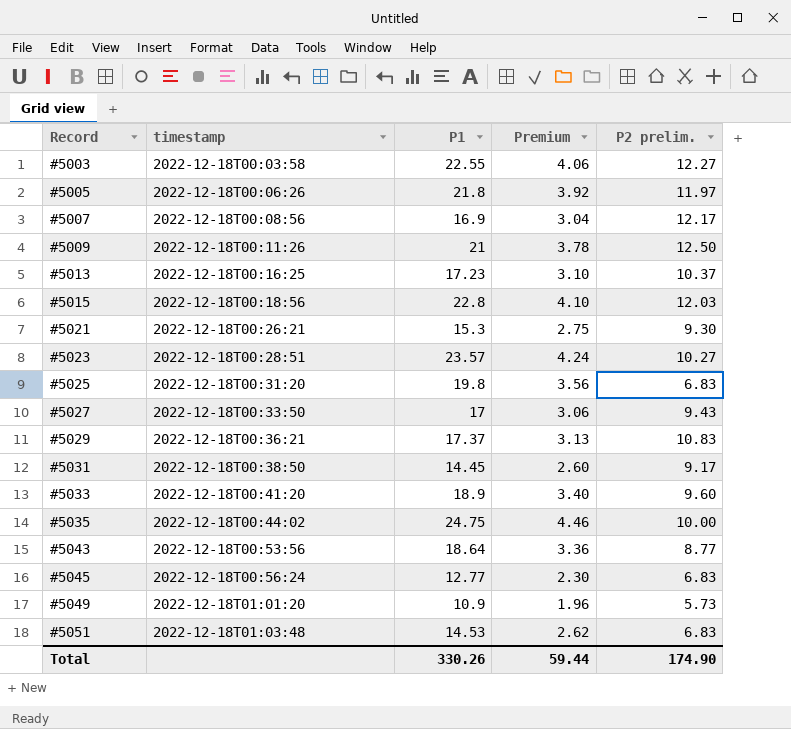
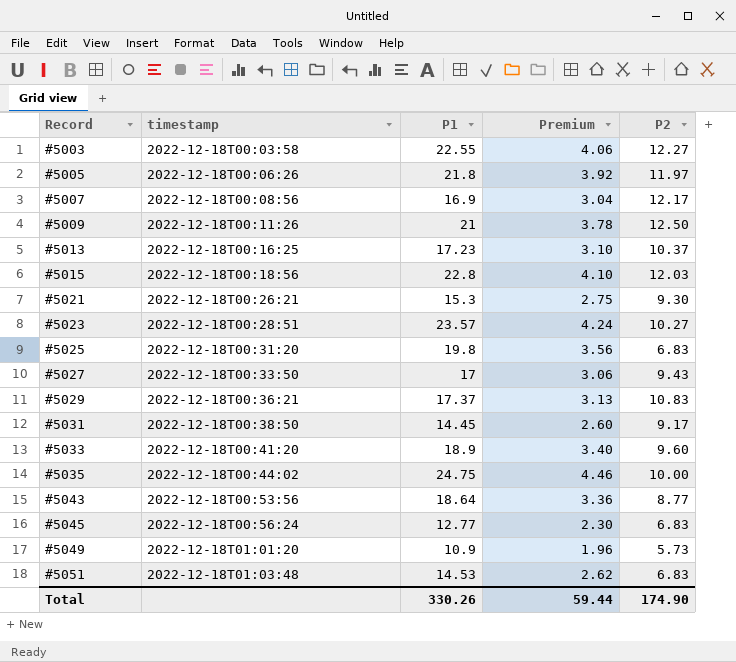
column name: P2 prelim. -> P2

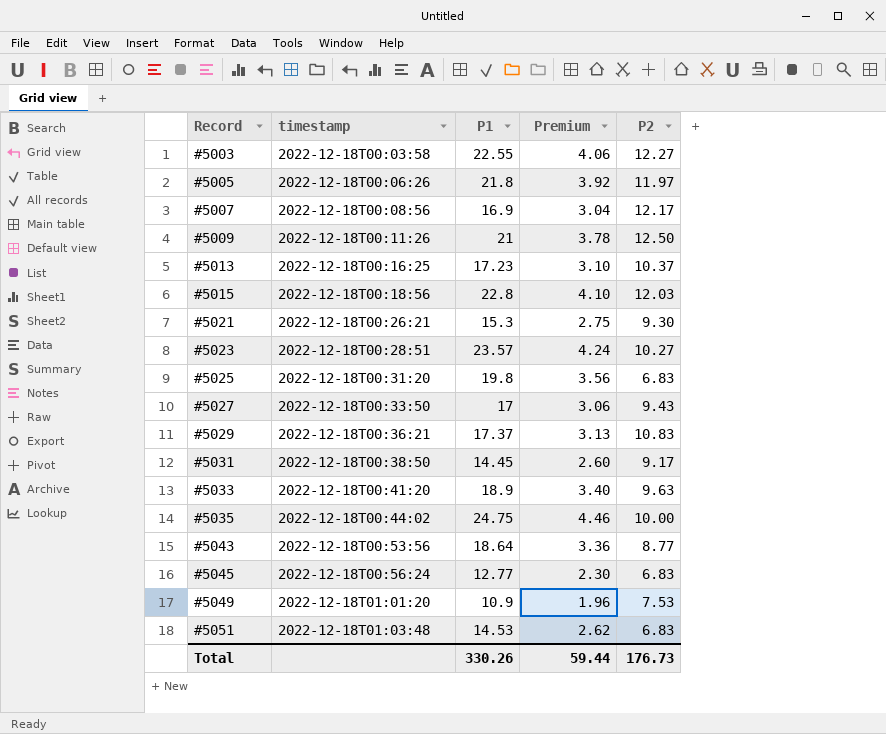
#5033 | P2: 9.60 -> 9.63
#5049 | P2: 5.73 -> 7.53
Total | P2: 174.90 -> 176.73

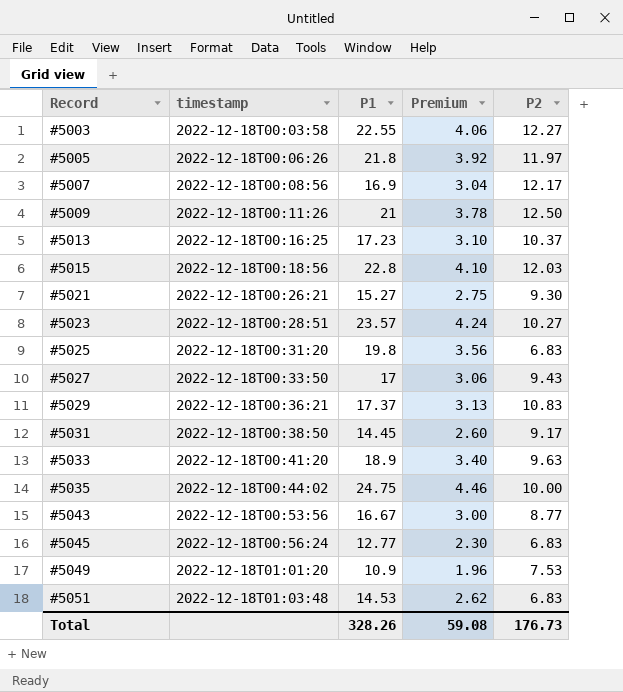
#5021 | P1: 15.3 -> 15.27
#5043 | P1: 18.64 -> 16.67
#5043 | Premium: 3.36 -> 3.00
Total | P1: 330.26 -> 328.26
Total | Premium: 59.44 -> 59.08

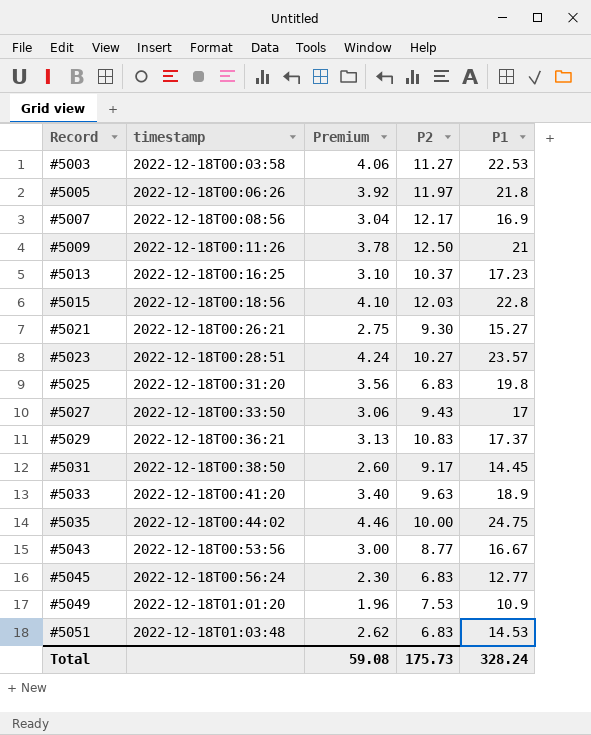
column P1 | position: 3 -> 5
#5003 | P2: 12.27 -> 11.27
#5003 | P1: 22.55 -> 22.53
Total | P2: 176.73 -> 175.73
Total | P1: 328.26 -> 328.24

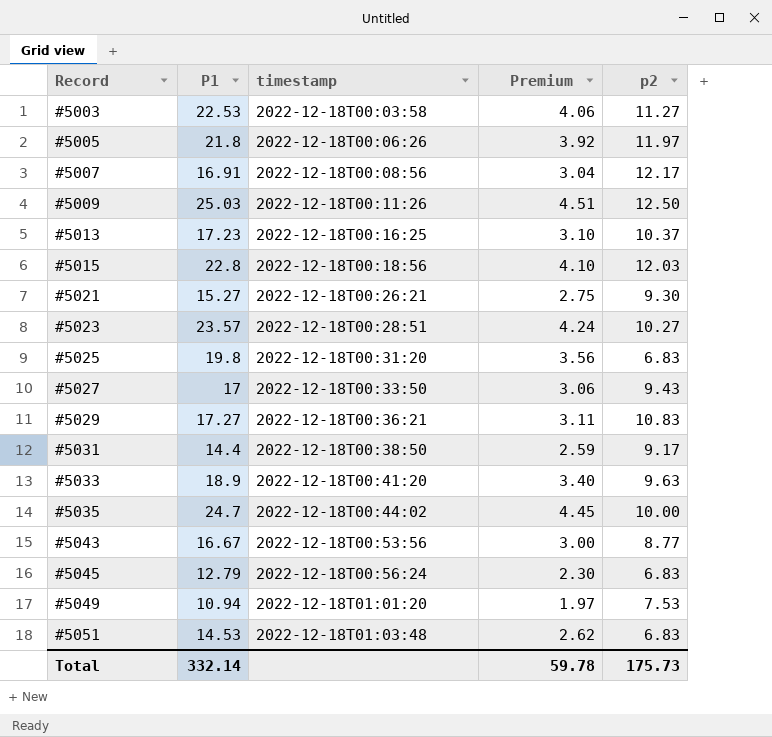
column P1 | position: 5 -> 2
column name: P2 -> p2
#5007 | P1: 16.9 -> 16.91
#5009 | P1: 21 -> 25.03
#5009 | Premium: 3.78 -> 4.51
#5029 | P1: 17.37 -> 17.27
#5029 | Premium: 3.13 -> 3.11
#5031 | P1: 14.45 -> 14.4
#5031 | Premium: 2.60 -> 2.59
#5035 | P1: 24.75 -> 24.7
#5035 | Premium: 4.46 -> 4.45
#5045 | P1: 12.77 -> 12.79
#5049 | P1: 10.9 -> 10.94
#5049 | Premium: 1.96 -> 1.97
Total | P1: 328.24 -> 332.14
Total | Premium: 59.08 -> 59.78

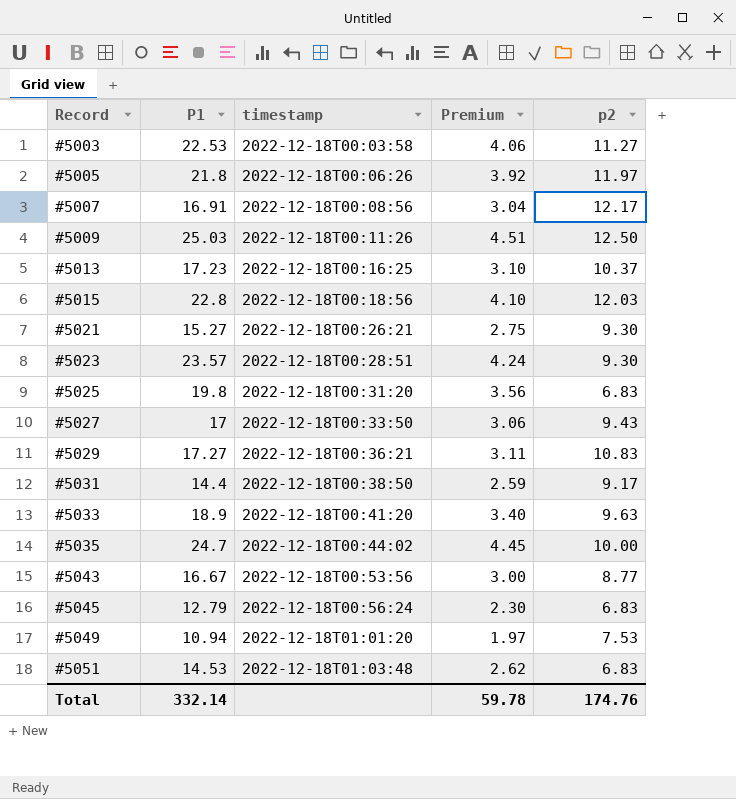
#5023 | p2: 10.27 -> 9.30
Total | p2: 175.73 -> 174.76

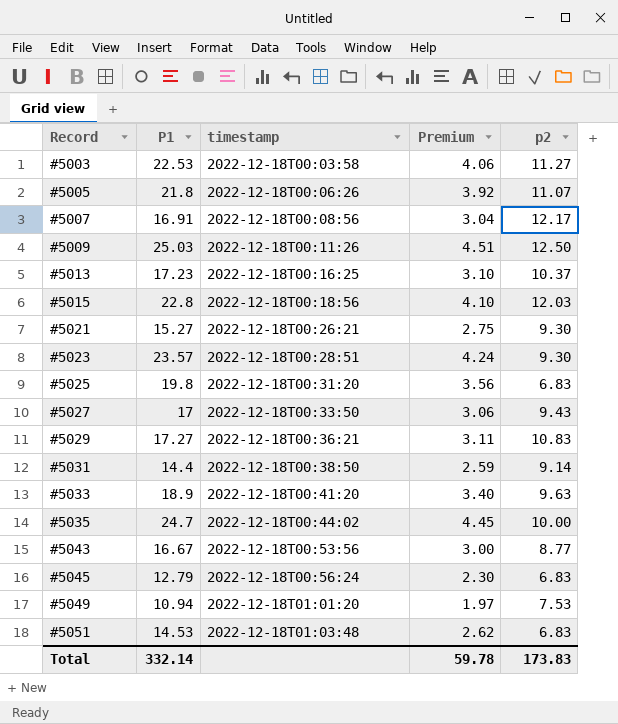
#5005 | p2: 11.97 -> 11.07
#5031 | p2: 9.17 -> 9.14
Total | p2: 174.76 -> 173.83

